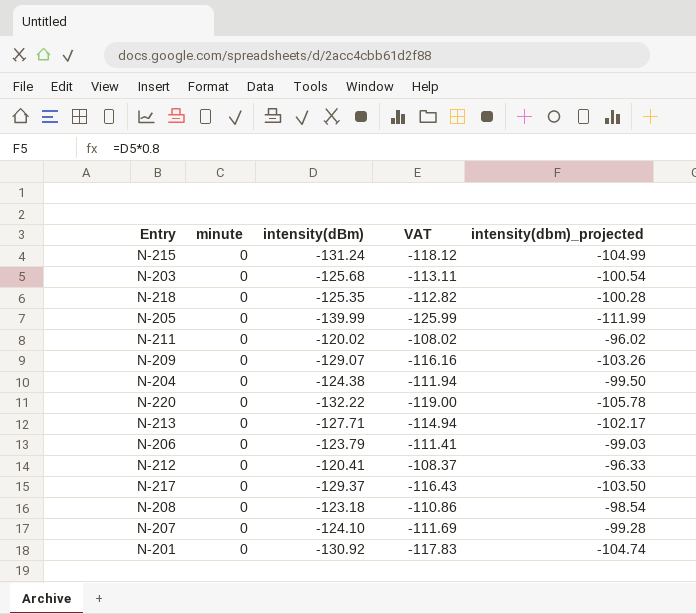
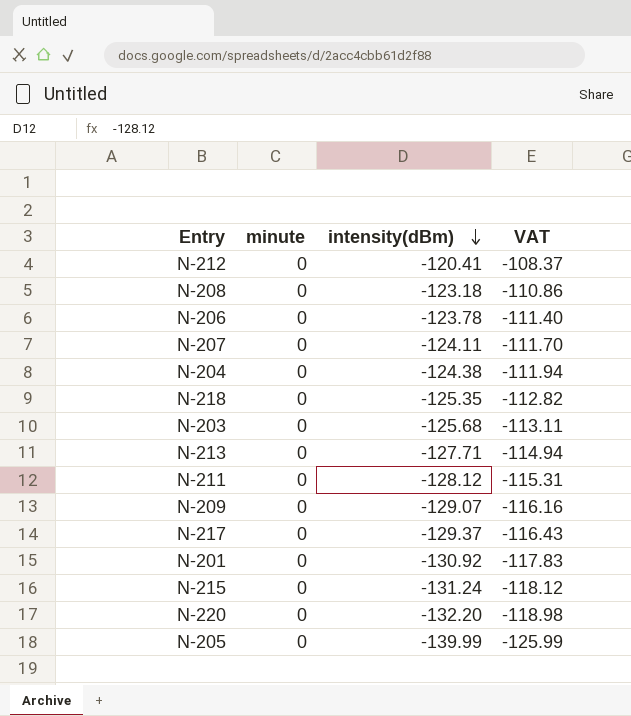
row order: none -> intensity(dBm) descending
column intensity(dbm)_projected | formula: [intensity(dBm)] * 0.8 -> none
N-206 | intensity(dBm): -123.79 -> -123.78
N-206 | VAT: -111.41 -> -111.40
N-207 | intensity(dBm): -124.10 -> -124.11
N-207 | VAT: -111.69 -> -111.70
N-211 | intensity(dBm): -120.02 -> -128.12
N-211 | VAT: -108.02 -> -115.31
N-220 | intensity(dBm): -132.22 -> -132.20
N-220 | VAT: -119.00 -> -118.98

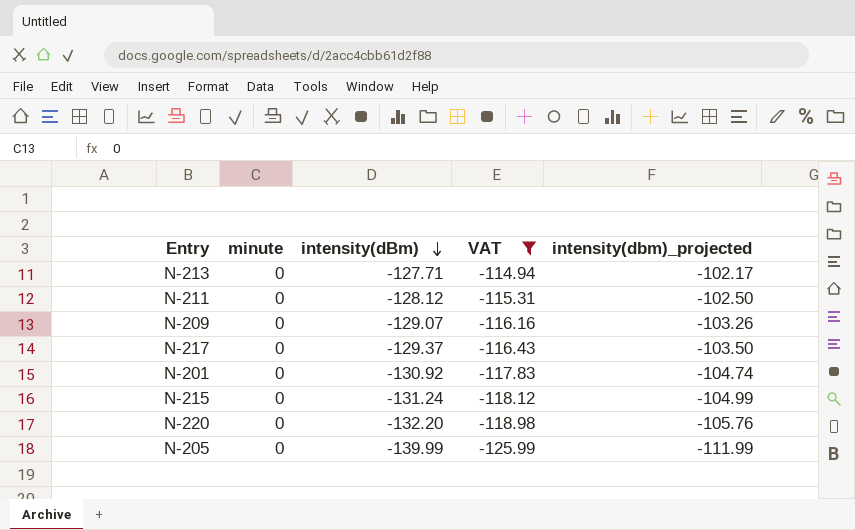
filter: none -> VAT <= -114.94
column intensity(dbm)_projected | formula: none -> [intensity(dBm)] * 0.8

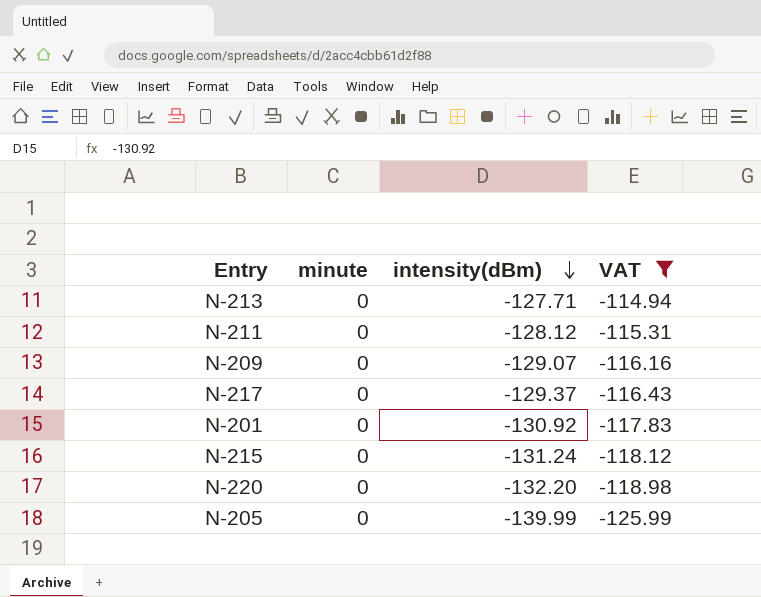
column intensity(dbm)_projected | formula: [intensity(dBm)] * 0.8 -> none

